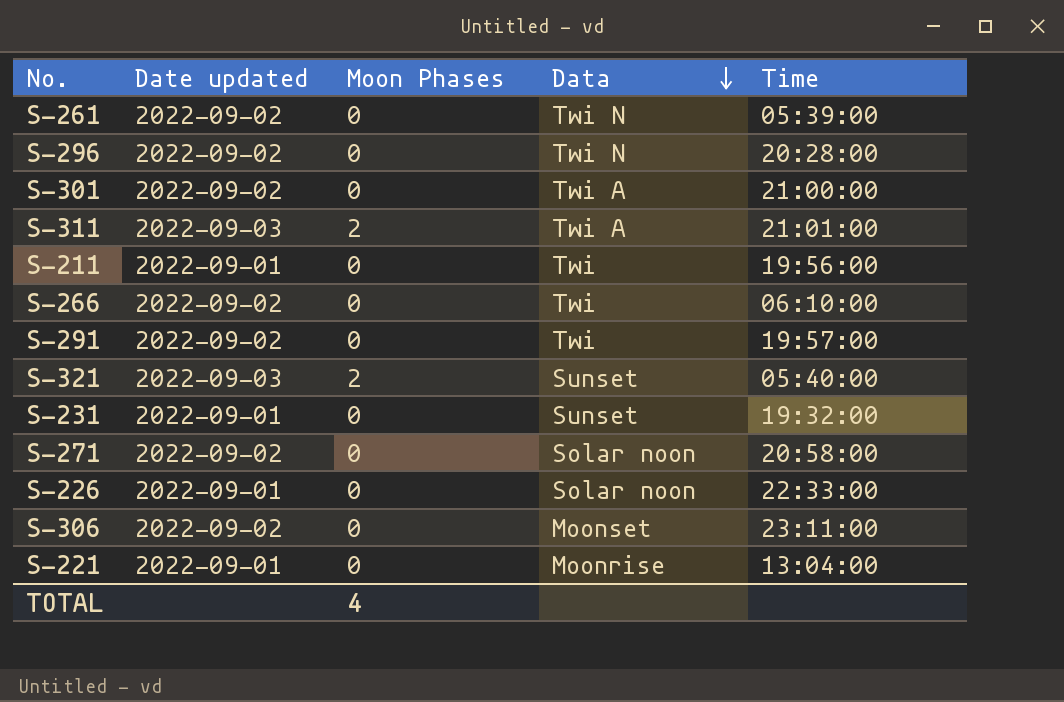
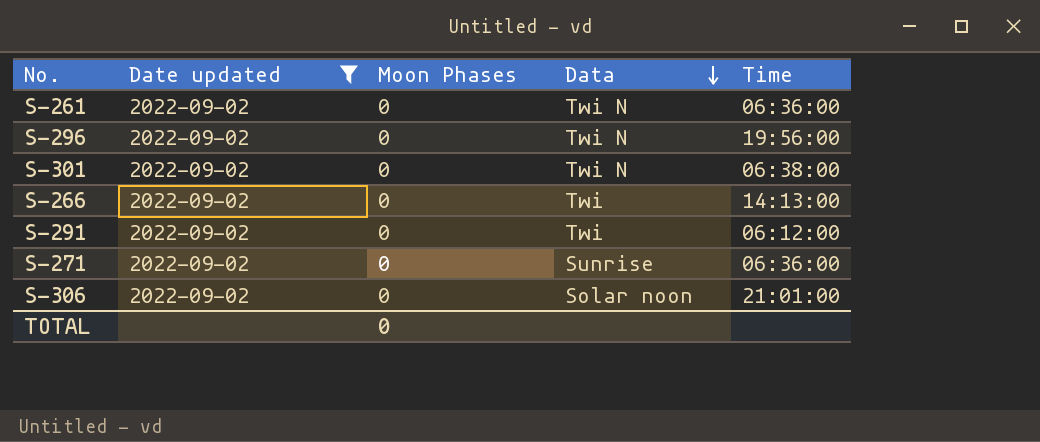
filter: none -> Date updated = 2022-09-02
S-261 | Time: 05:39:00 -> 06:36:00
S-296 | Time: 20:28:00 -> 19:56:00
S-301 | Data: Twi A -> Twi N
S-301 | Time: 21:00:00 -> 06:38:00
S-266 | Time: 06:10:00 -> 14:13:00
S-291 | Time: 19:57:00 -> 06:12:00
S-271 | Data: Solar noon -> Sunrise
S-271 | Time: 20:58:00 -> 06:36:00
S-306 | Data: Moonset -> Solar noon
S-306 | Time: 23:11:00 -> 21:01:00
TOTAL | Moon Phases: 4 -> 0

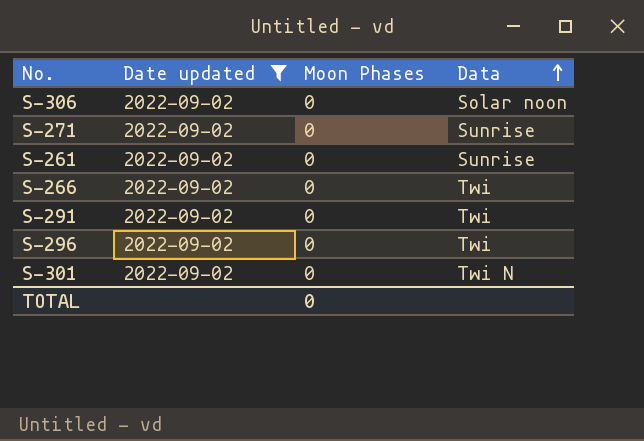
row order: Data descending -> Data ascending
column Time | position: 5 -> none
S-261 | Data: Twi N -> Sunrise
S-296 | Data: Twi N -> Twi

